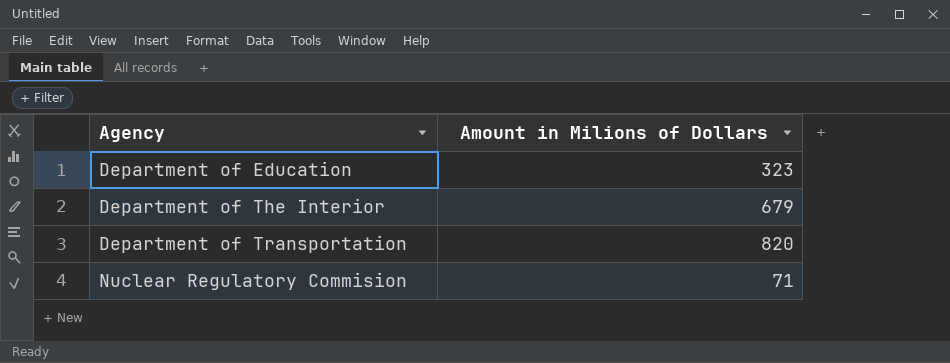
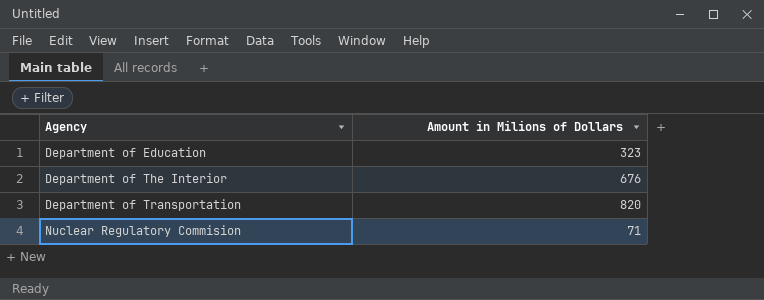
Department of The Interior | Amount in Milions of Dollars: 679 -> 676

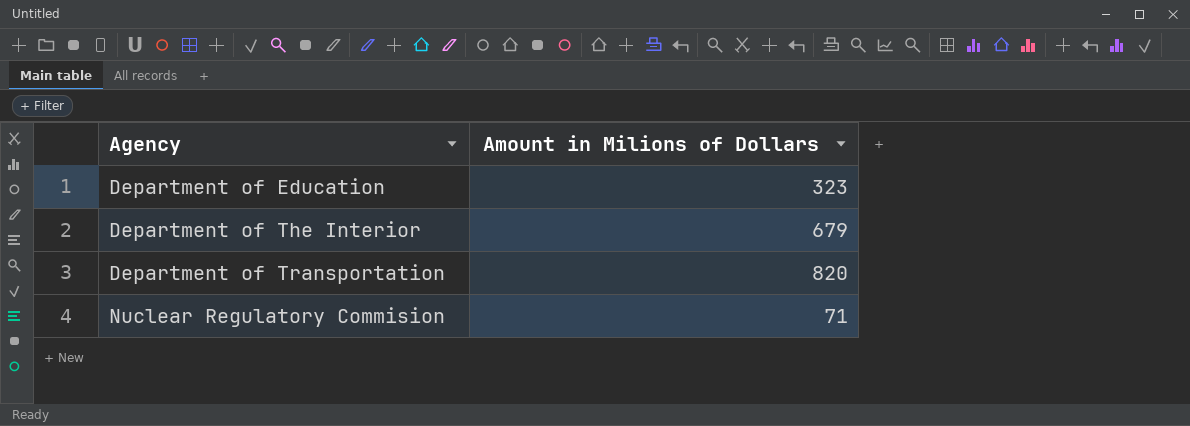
Department of The Interior | Amount in Milions of Dollars: 676 -> 679

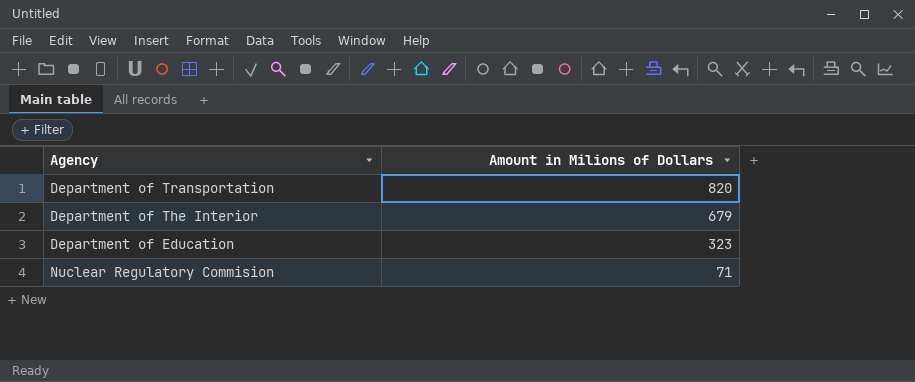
row order: Agency ascending -> Amount in Milions of Dollars descending

